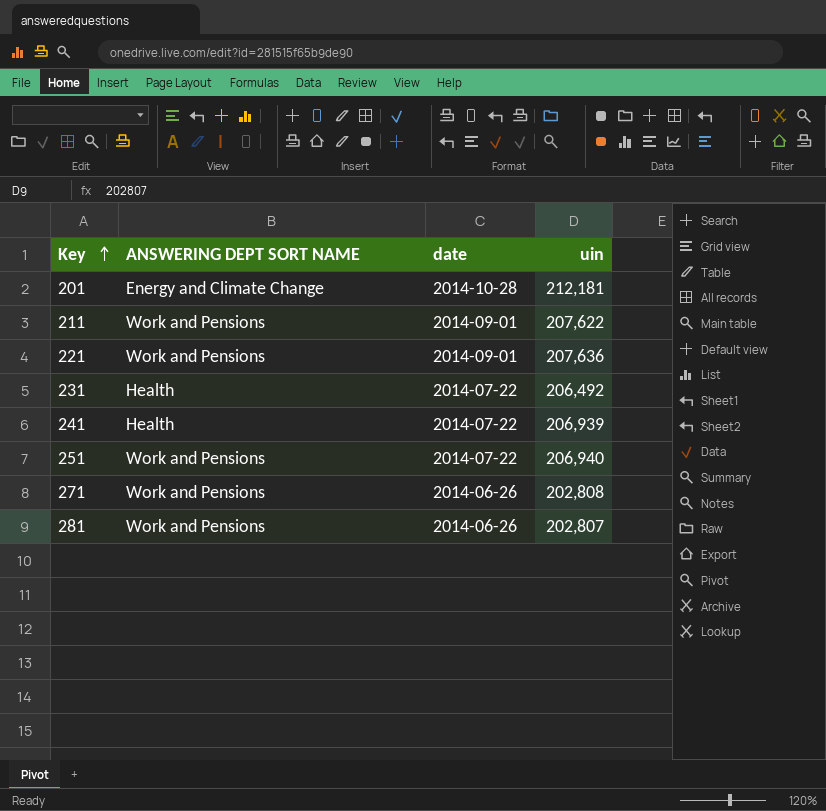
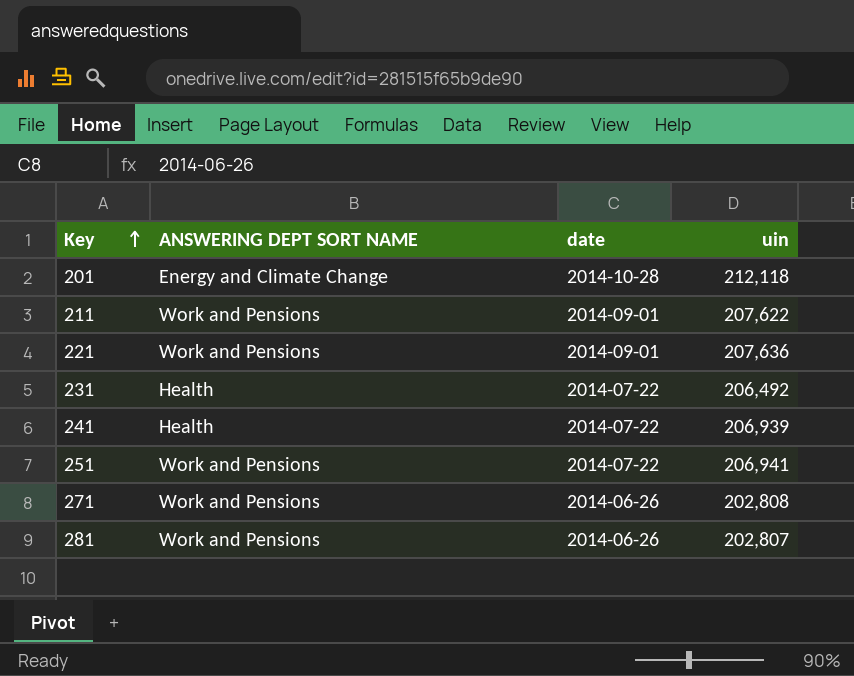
201 | uin: 212,181 -> 212,118
251 | uin: 206,940 -> 206,941

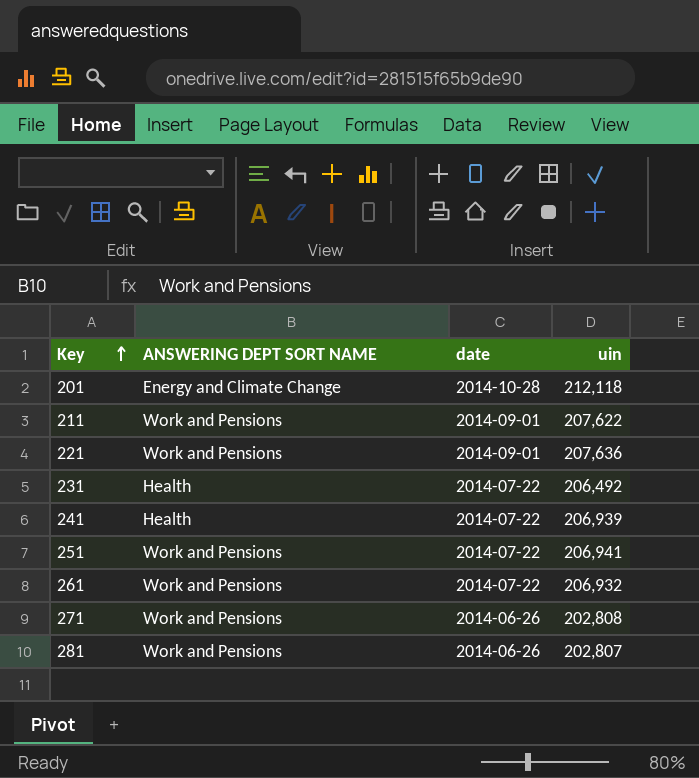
row 261: none -> Work and Pensions | 2014-07-22 | 206,932

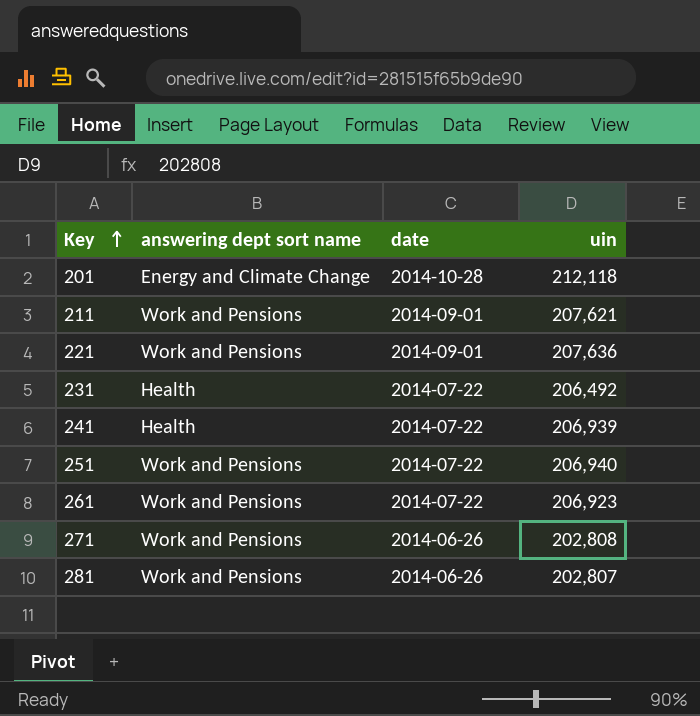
column name: ANSWERING DEPT SORT NAME -> answering dept sort name
211 | uin: 207,622 -> 207,621
251 | uin: 206,941 -> 206,940
261 | uin: 206,932 -> 206,923

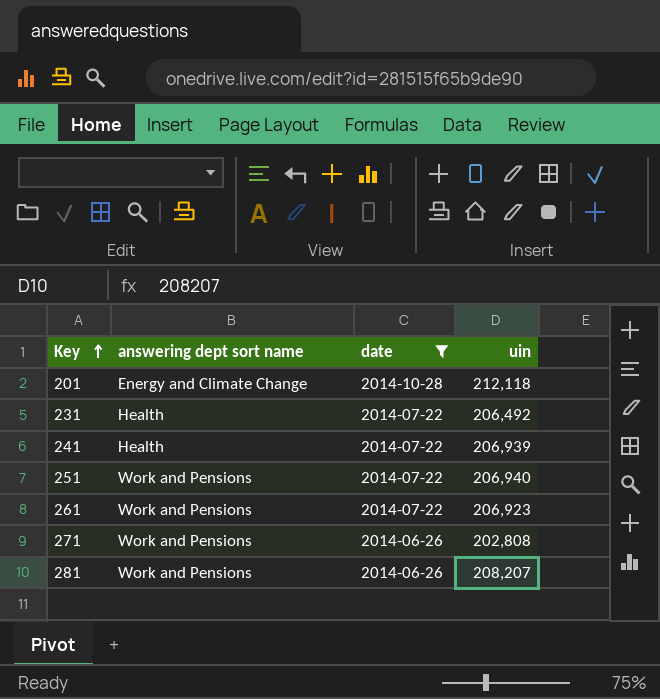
filter: none -> date != 2014-09-01
281 | uin: 202,807 -> 208,207

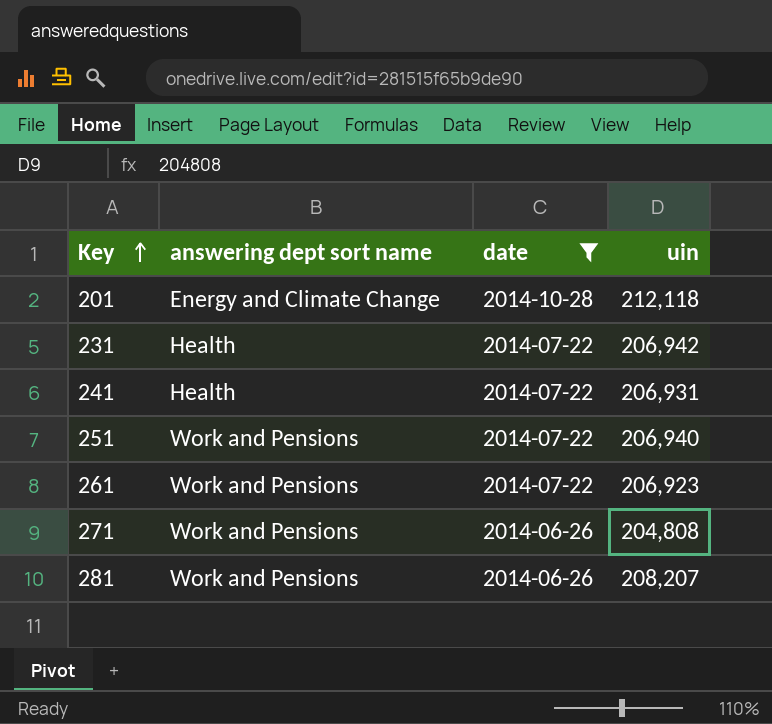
231 | uin: 206,492 -> 206,942
241 | uin: 206,939 -> 206,931
271 | uin: 202,808 -> 204,808

